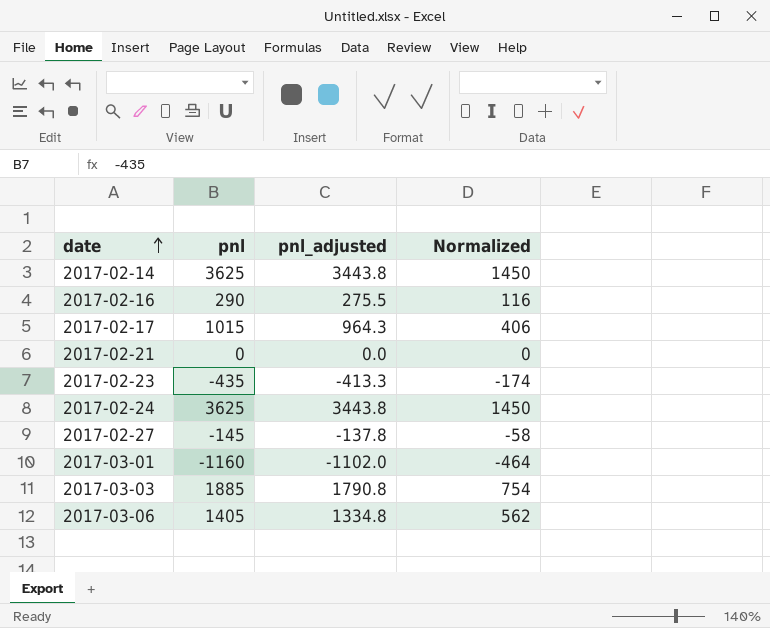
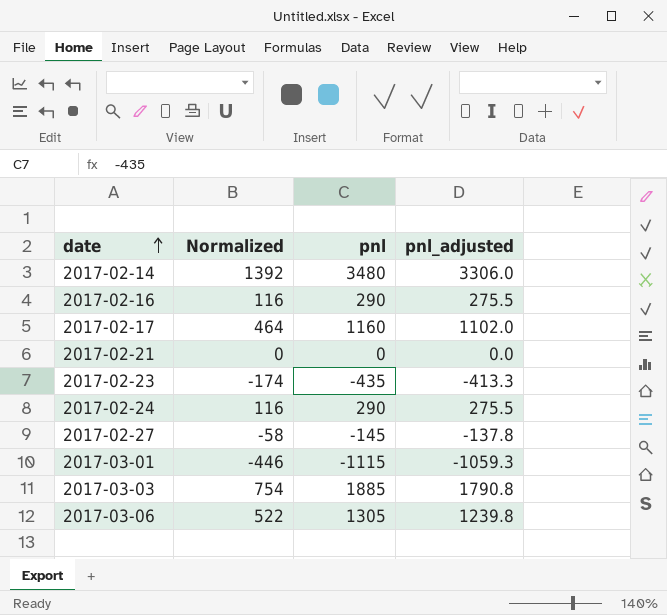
column Normalized | position: 4 -> 2
2017-02-14 | Normalized: 1450 -> 1392
2017-02-14 | pnl: 3625 -> 3480
2017-02-14 | pnl_adjusted: 3443.8 -> 3306.0
2017-02-17 | Normalized: 406 -> 464
2017-02-17 | pnl: 1015 -> 1160
2017-02-17 | pnl_adjusted: 964.3 -> 1102.0
2017-02-24 | Normalized: 1450 -> 116
2017-02-24 | pnl: 3625 -> 290
2017-02-24 | pnl_adjusted: 3443.8 -> 275.5
2017-03-01 | Normalized: -464 -> -446
2017-03-01 | pnl: -1160 -> -1115
2017-03-01 | pnl_adjusted: -1102.0 -> -1059.3
2017-03-06 | Normalized: 562 -> 522
2017-03-06 | pnl: 1405 -> 1305
2017-03-06 | pnl_adjusted: 1334.8 -> 1239.8

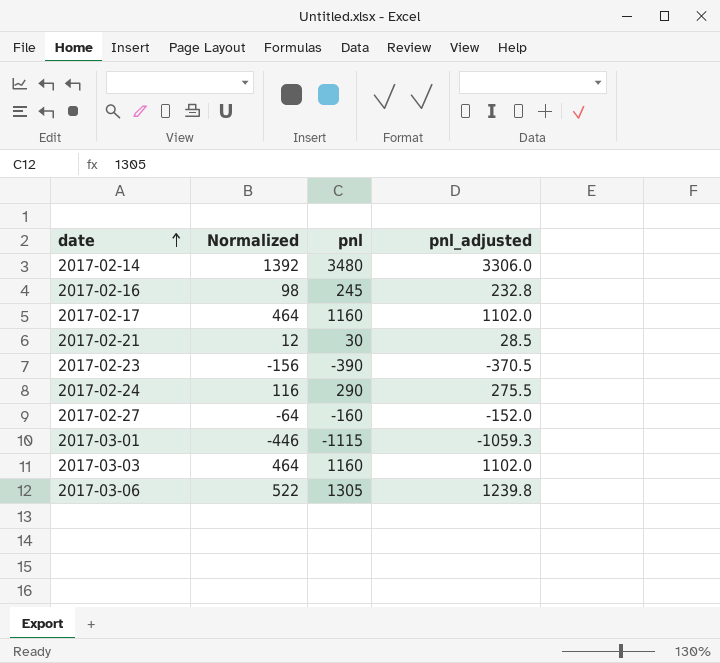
2017-02-16 | Normalized: 116 -> 98
2017-02-16 | pnl: 290 -> 245
2017-02-16 | pnl_adjusted: 275.5 -> 232.8
2017-02-21 | Normalized: 0 -> 12
2017-02-21 | pnl: 0 -> 30
2017-02-21 | pnl_adjusted: 0.0 -> 28.5
2017-02-23 | Normalized: -174 -> -156
2017-02-23 | pnl: -435 -> -390
2017-02-23 | pnl_adjusted: -413.3 -> -370.5
2017-02-27 | Normalized: -58 -> -64
2017-02-27 | pnl: -145 -> -160
2017-02-27 | pnl_adjusted: -137.8 -> -152.0
2017-03-03 | Normalized: 754 -> 464
2017-03-03 | pnl: 1885 -> 1160
2017-03-03 | pnl_adjusted: 1790.8 -> 1102.0

